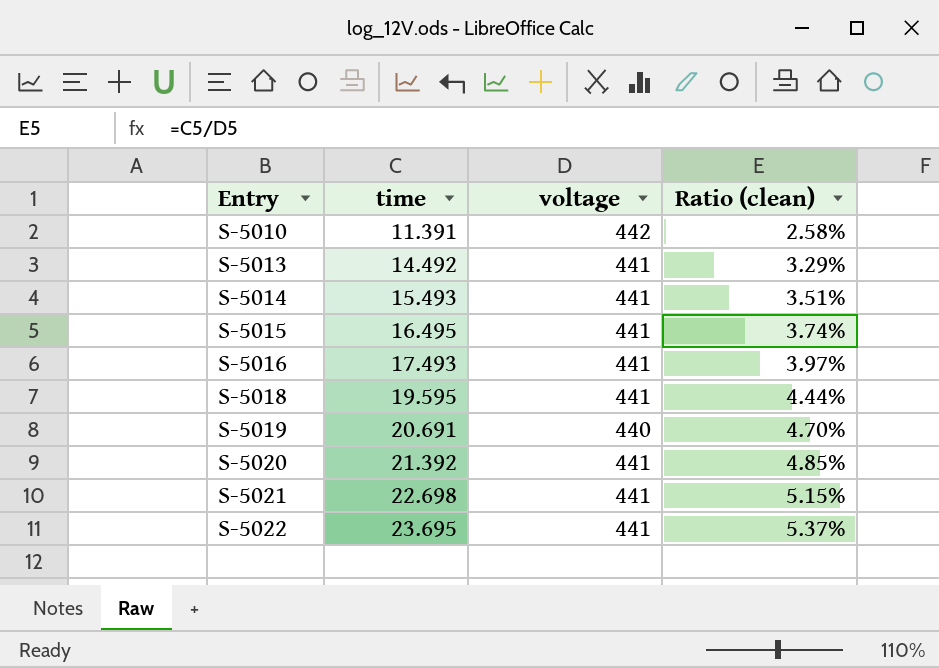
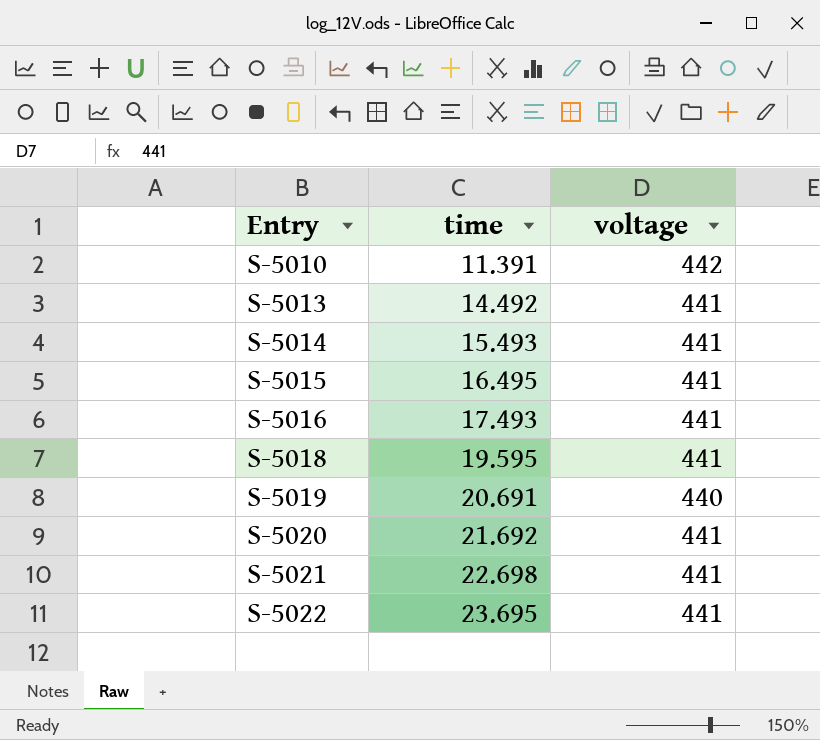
column Ratio (clean) | formula: [time] / [voltage] -> none
S-5020 | time: 21.392 -> 21.692

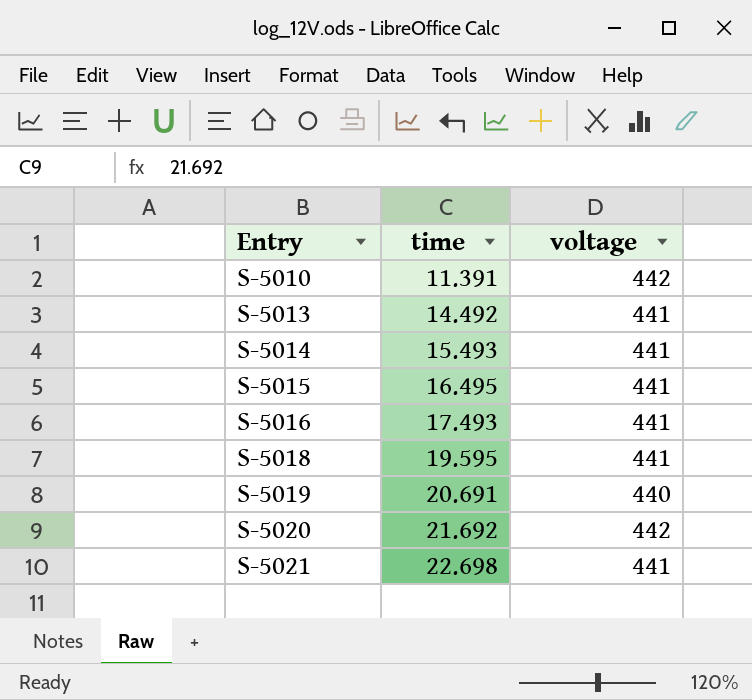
row S-5022: 23.695 | 441 -> none
S-5020 | voltage: 441 -> 442

